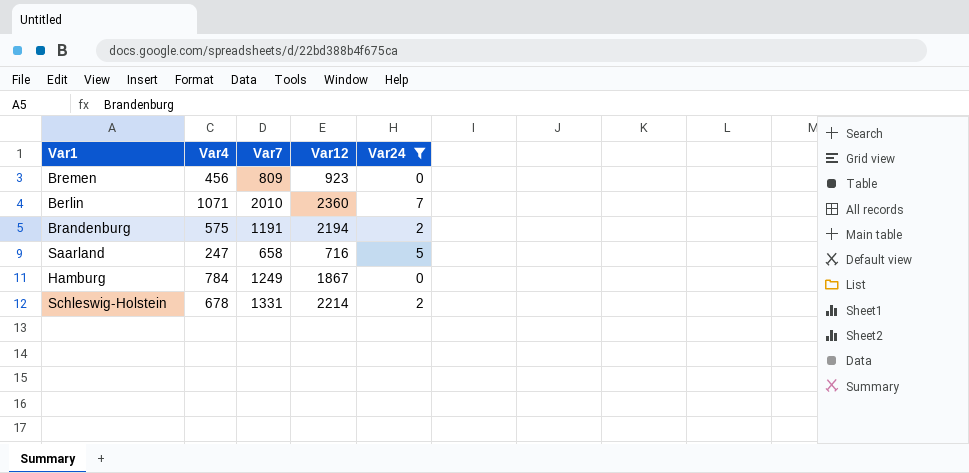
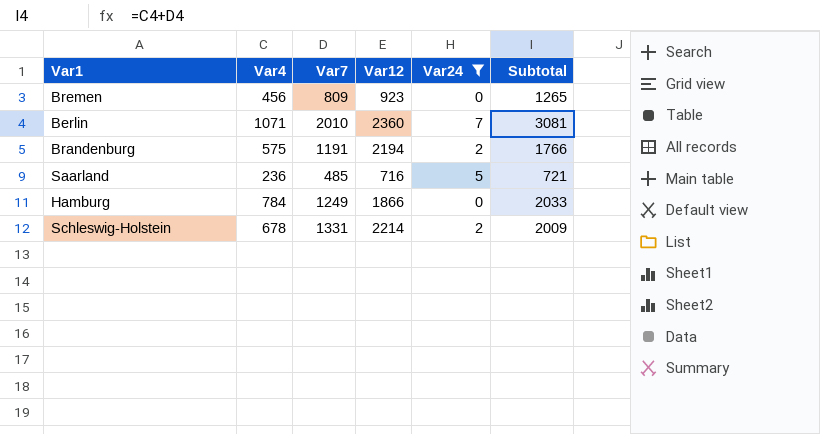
column Subtotal | formula: none -> [Var4] + [Var7]
Saarland | Var4: 247 -> 236
Saarland | Var7: 658 -> 485
Hamburg | Var12: 1867 -> 1866

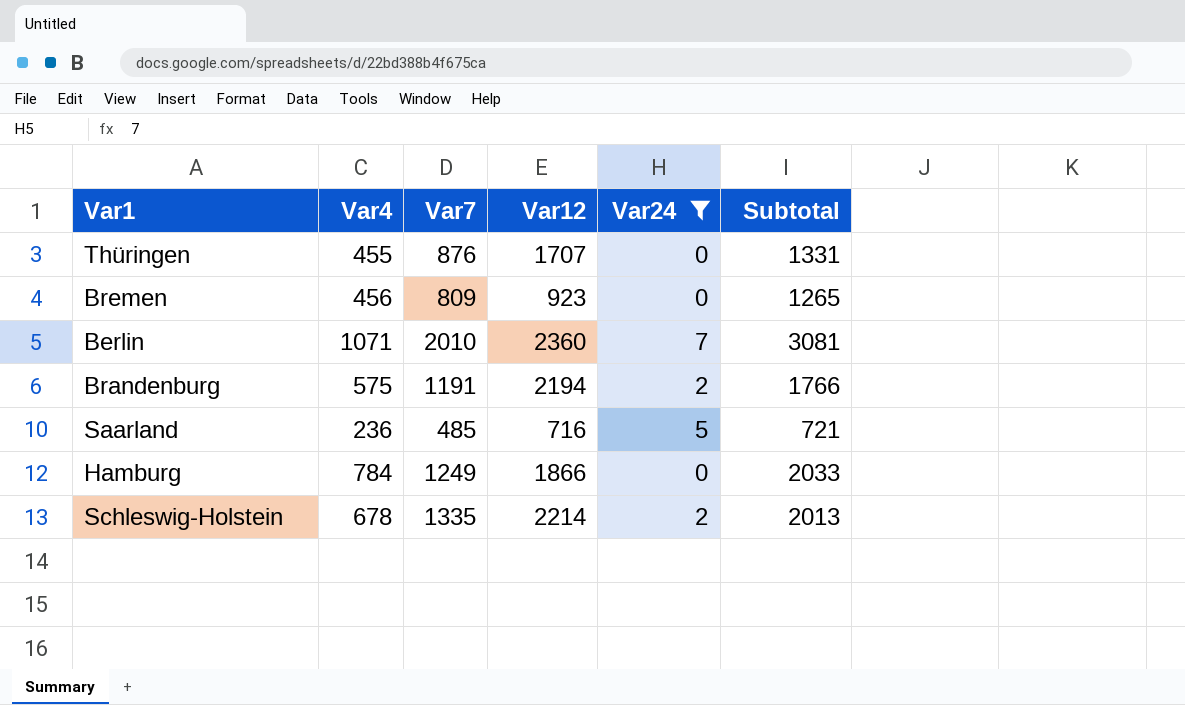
row Thüringen: none -> 455 | 876 | 1707 | 0 | 1331
Schleswig-Holstein | Var7: 1331 -> 1335
Schleswig-Holstein | Subtotal: 2009 -> 2013

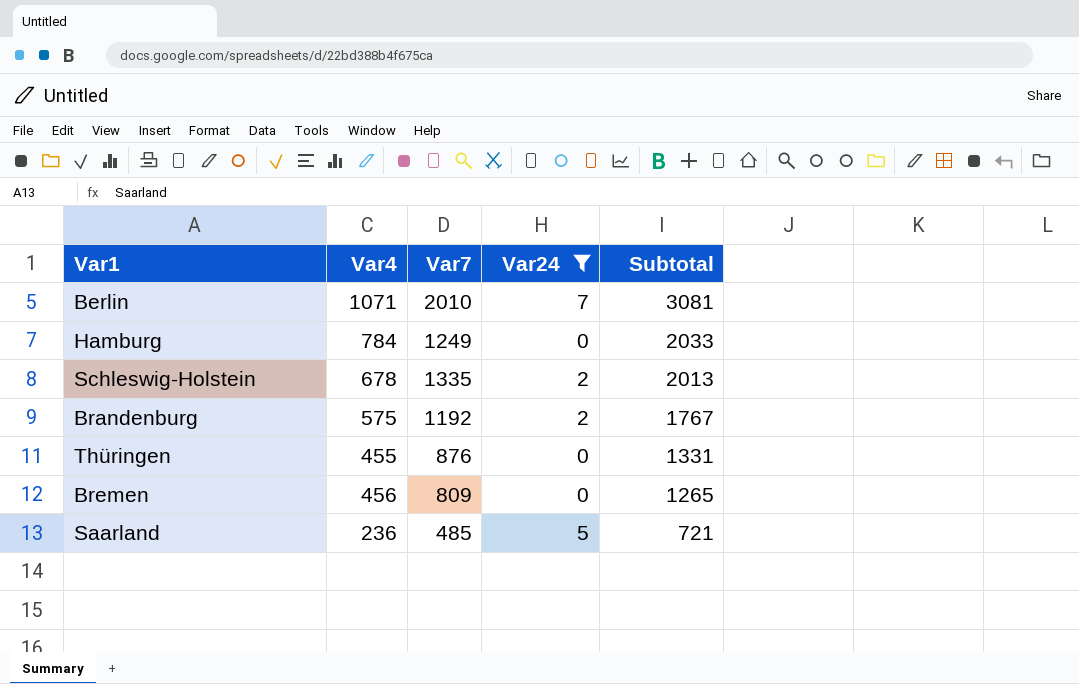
row order: none -> Subtotal descending
column Var12 | position: 4 -> none
Brandenburg | Var7: 1191 -> 1192
Brandenburg | Subtotal: 1766 -> 1767

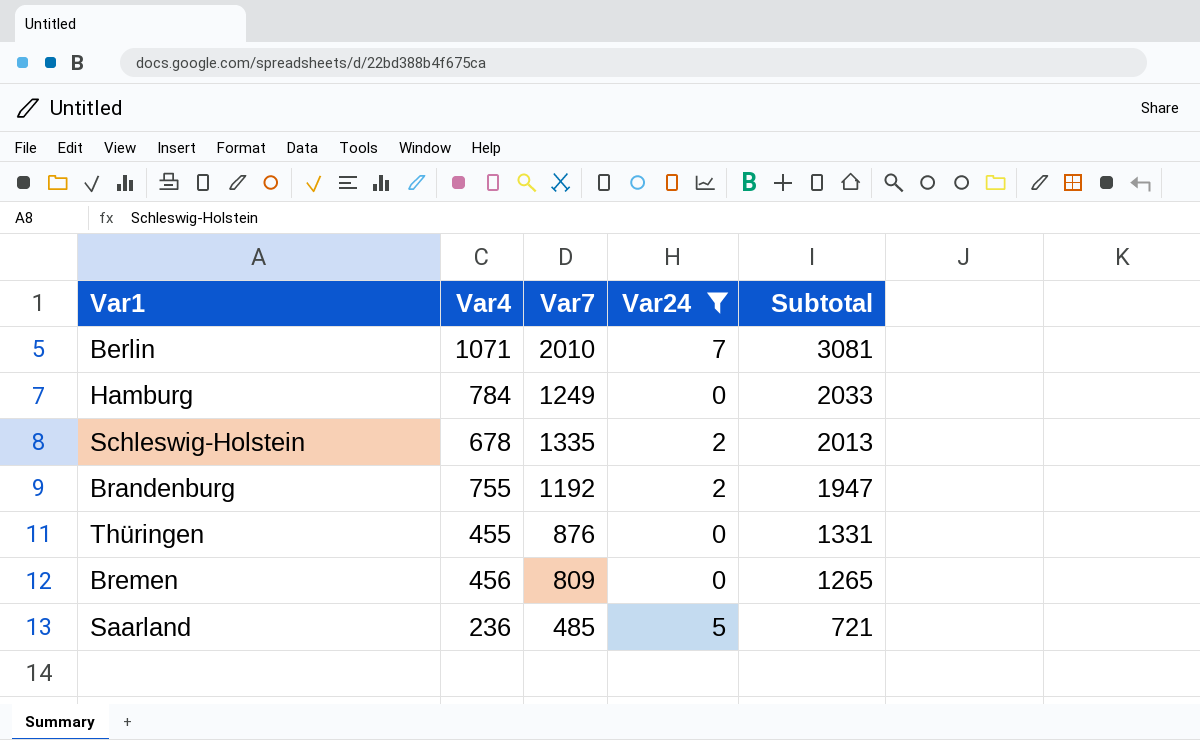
Brandenburg | Var4: 575 -> 755
Brandenburg | Subtotal: 1767 -> 1947

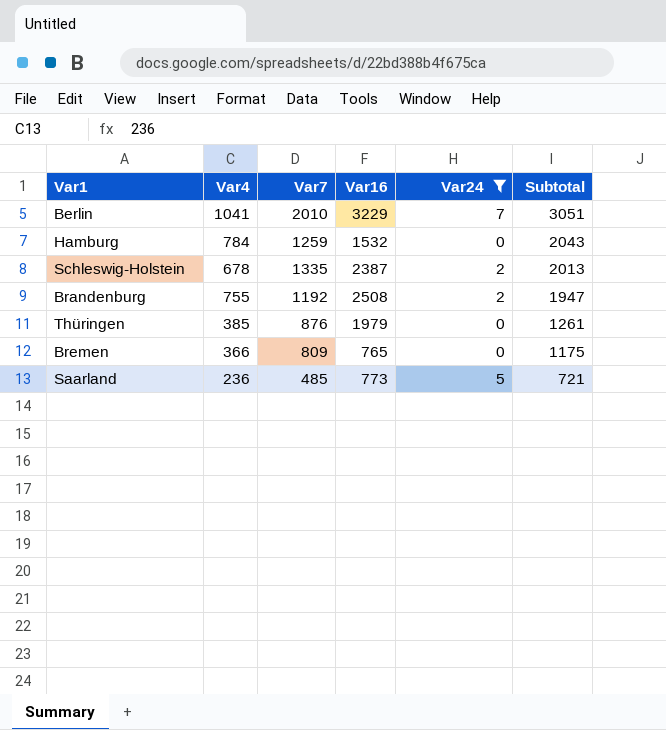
column Var16 | position: none -> 4
Berlin | Var4: 1071 -> 1041
Berlin | Subtotal: 3081 -> 3051
Hamburg | Var7: 1249 -> 1259
Hamburg | Subtotal: 2033 -> 2043
Thüringen | Var4: 455 -> 385
Thüringen | Subtotal: 1331 -> 1261
Bremen | Var4: 456 -> 366
Bremen | Subtotal: 1265 -> 1175

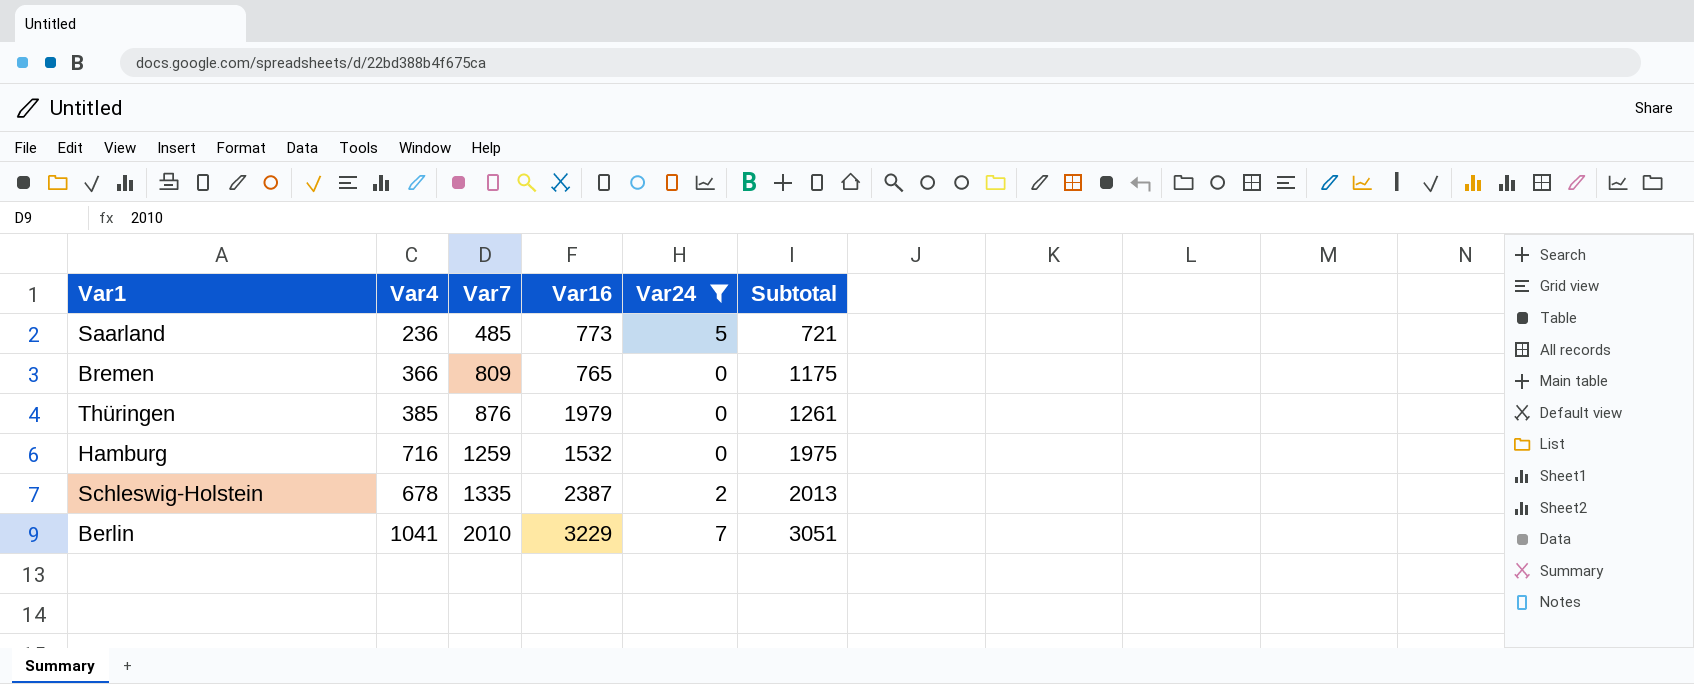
row order: Subtotal descending -> Var7 ascending
row Brandenburg: 755 | 1192 | 2508 | 2 | 1947 -> none
Hamburg | Var4: 784 -> 716
Hamburg | Subtotal: 2043 -> 1975

